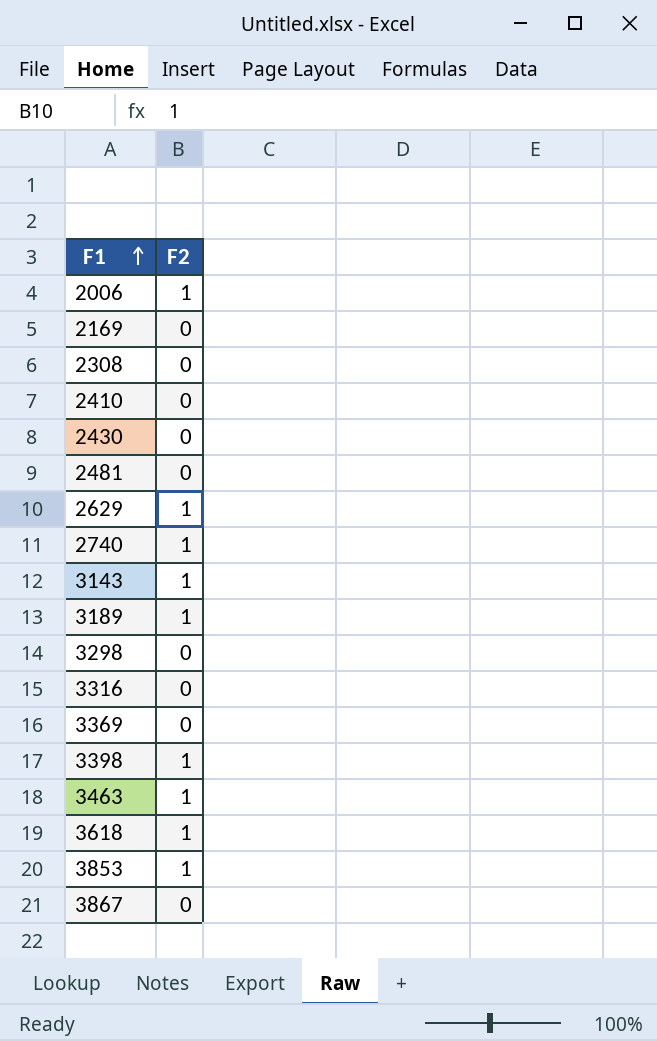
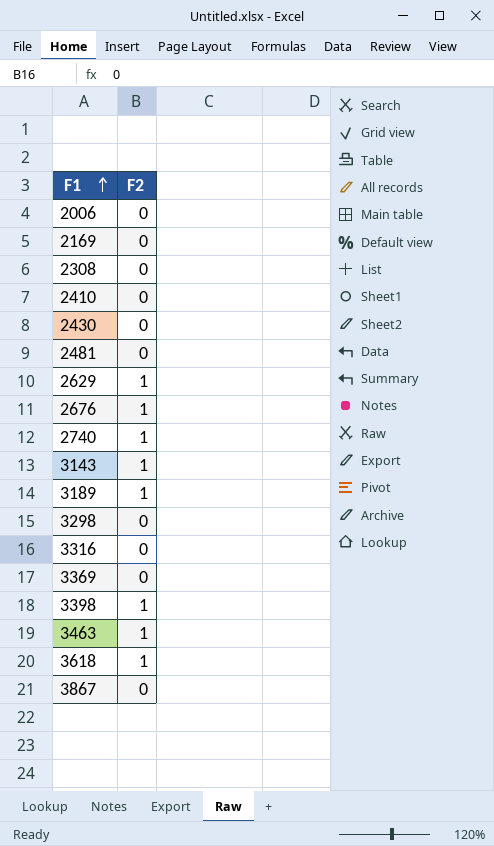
row 3853: 1 -> none
2006 | F2: 1 -> 0
row 2676: none -> 1

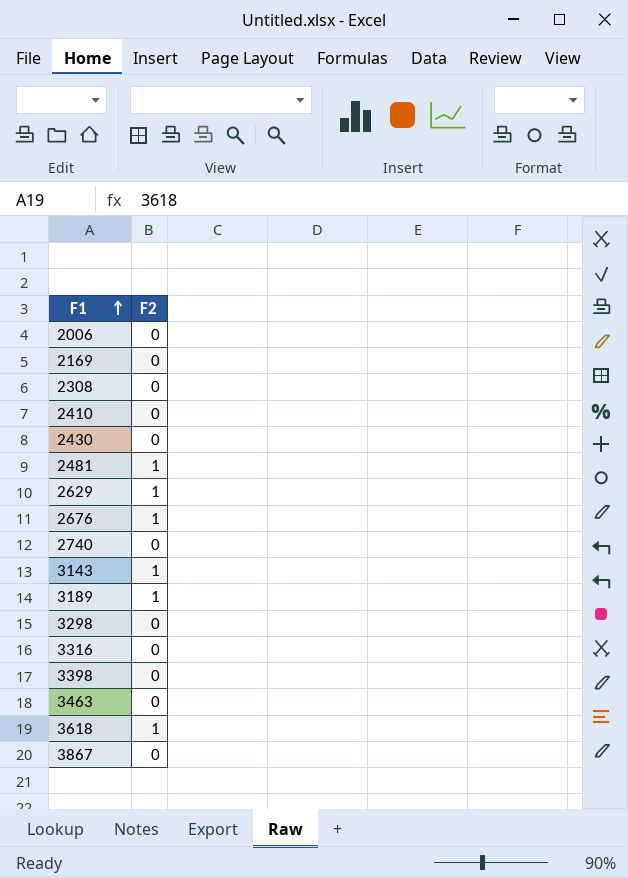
row 3369: 0 -> none
2481 | F2: 0 -> 1
2740 | F2: 1 -> 0
3398 | F2: 1 -> 0
3463 | F2: 1 -> 0

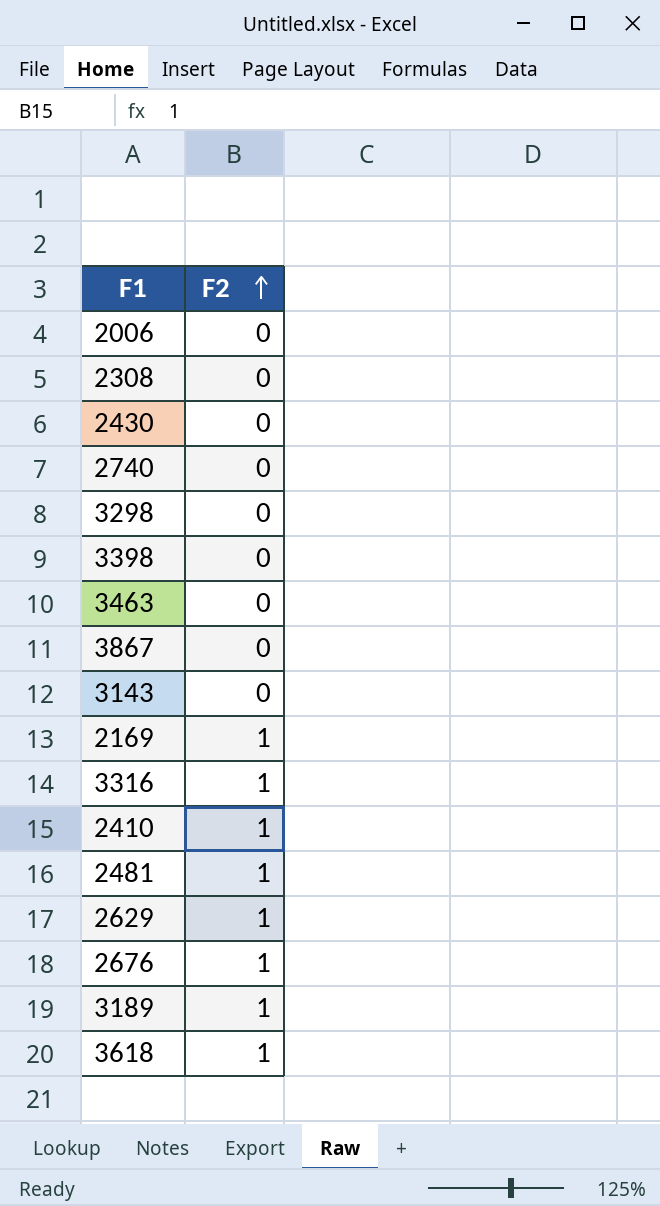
row order: F1 ascending -> F2 ascending
3143 | F2: 1 -> 0
2169 | F2: 0 -> 1
3316 | F2: 0 -> 1
2410 | F2: 0 -> 1

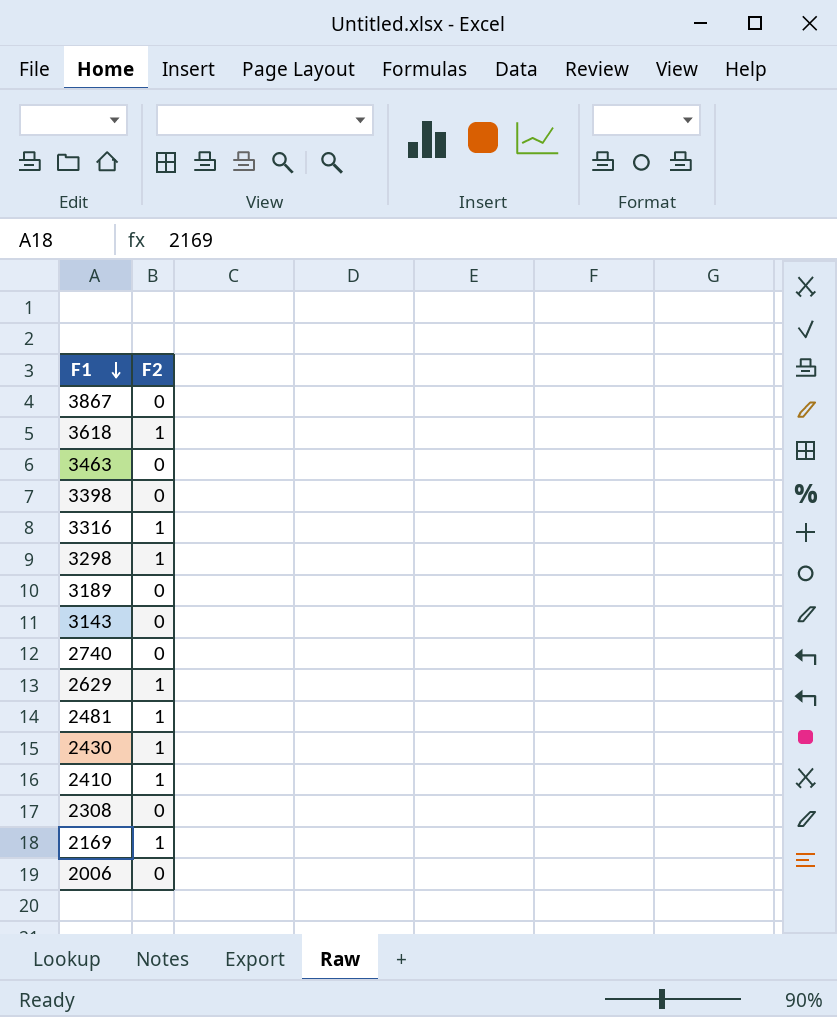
row order: F2 ascending -> F1 descending
row 2676: 1 -> none
3298 | F2: 0 -> 1
3189 | F2: 1 -> 0
2430 | F2: 0 -> 1

